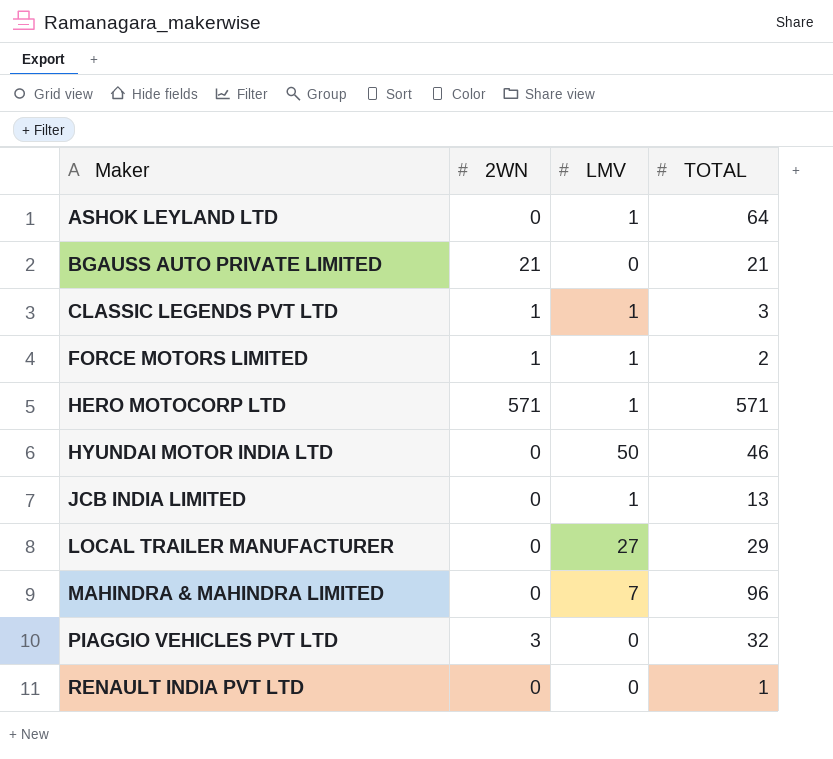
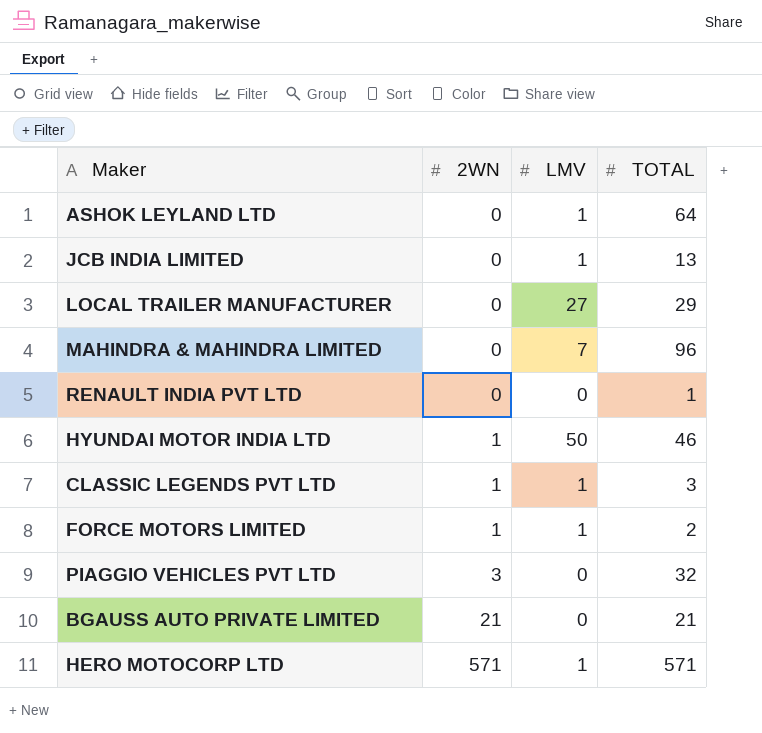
row order: Maker ascending -> 2WN ascending
HYUNDAI MOTOR INDIA LTD | 2WN: 0 -> 1

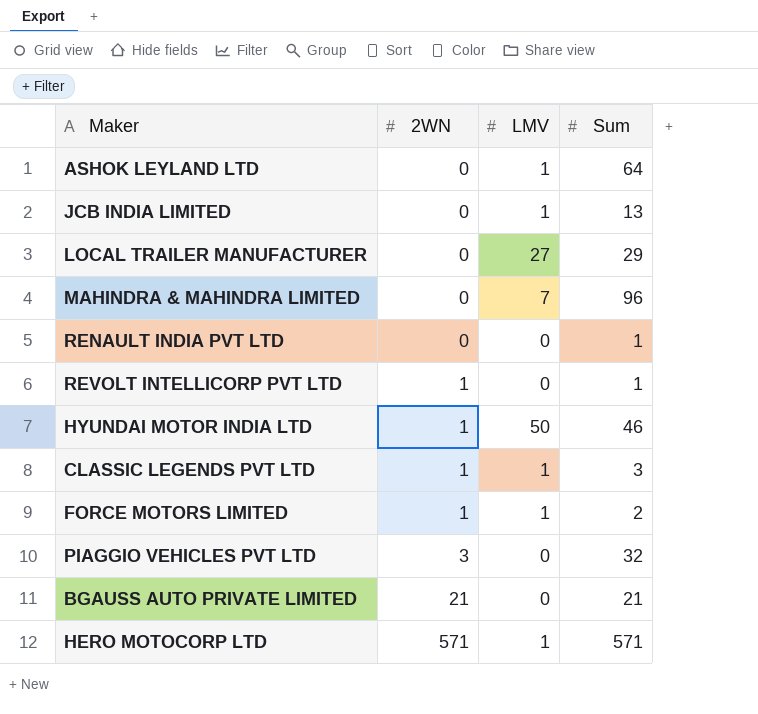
column name: TOTAL -> Sum
row REVOLT INTELLICORP PVT LTD: none -> 1 | 0 | 1

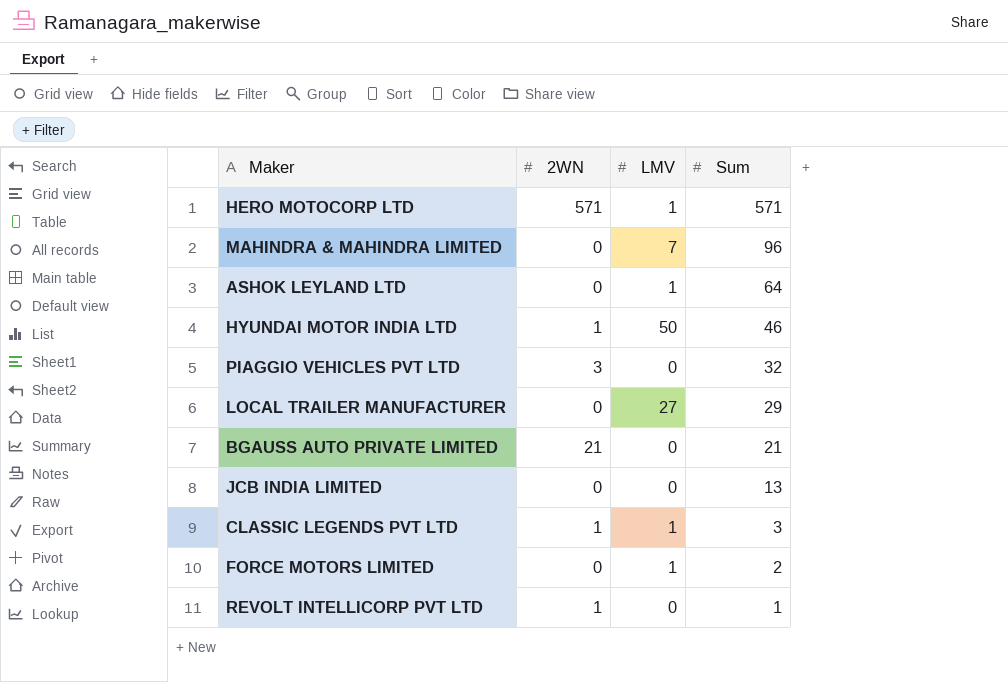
row order: 2WN ascending -> Sum descending
row RENAULT INDIA PVT LTD: 0 | 0 | 1 -> none
JCB INDIA LIMITED | LMV: 1 -> 0
FORCE MOTORS LIMITED | 2WN: 1 -> 0

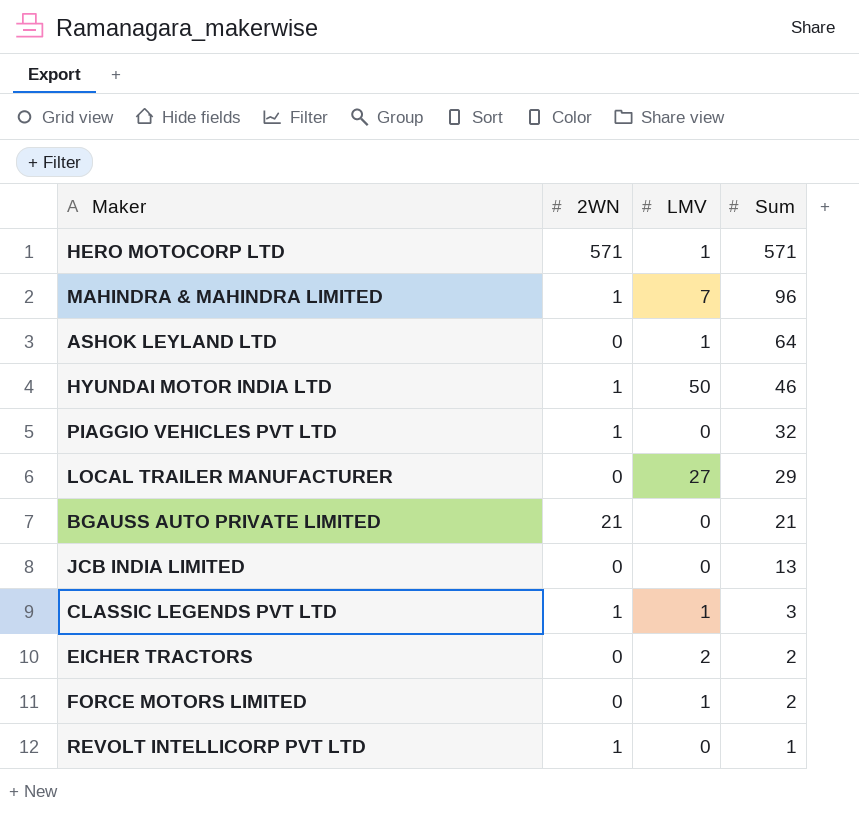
MAHINDRA & MAHINDRA LIMITED | 2WN: 0 -> 1
PIAGGIO VEHICLES PVT LTD | 2WN: 3 -> 1
row EICHER TRACTORS: none -> 0 | 2 | 2

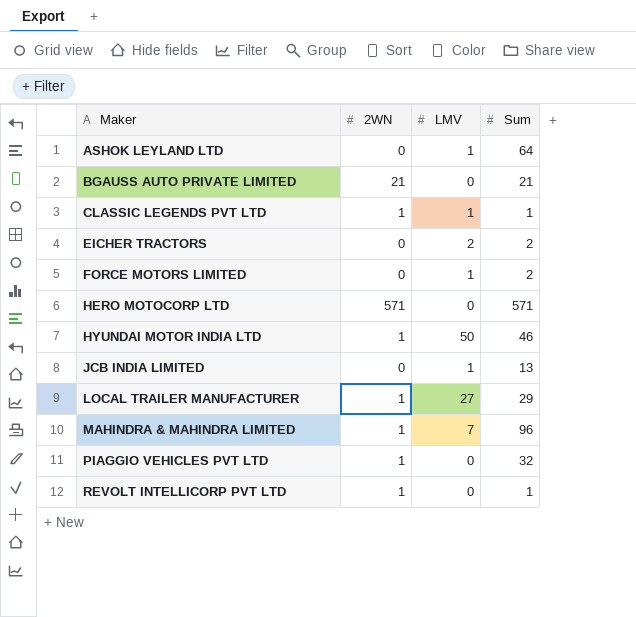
row order: Sum descending -> Maker ascending
CLASSIC LEGENDS PVT LTD | Sum: 3 -> 1
HERO MOTOCORP LTD | LMV: 1 -> 0
JCB INDIA LIMITED | LMV: 0 -> 1
LOCAL TRAILER MANUFACTURER | 2WN: 0 -> 1

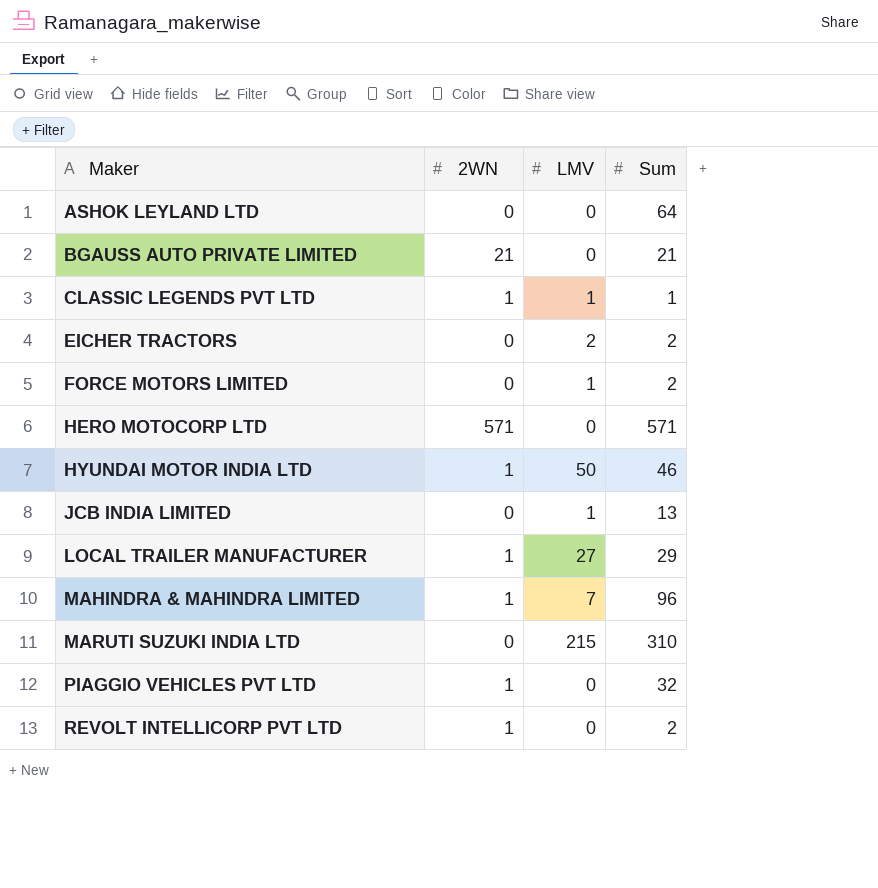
ASHOK LEYLAND LTD | LMV: 1 -> 0
row MARUTI SUZUKI INDIA LTD: none -> 0 | 215 | 310
REVOLT INTELLICORP PVT LTD | Sum: 1 -> 2

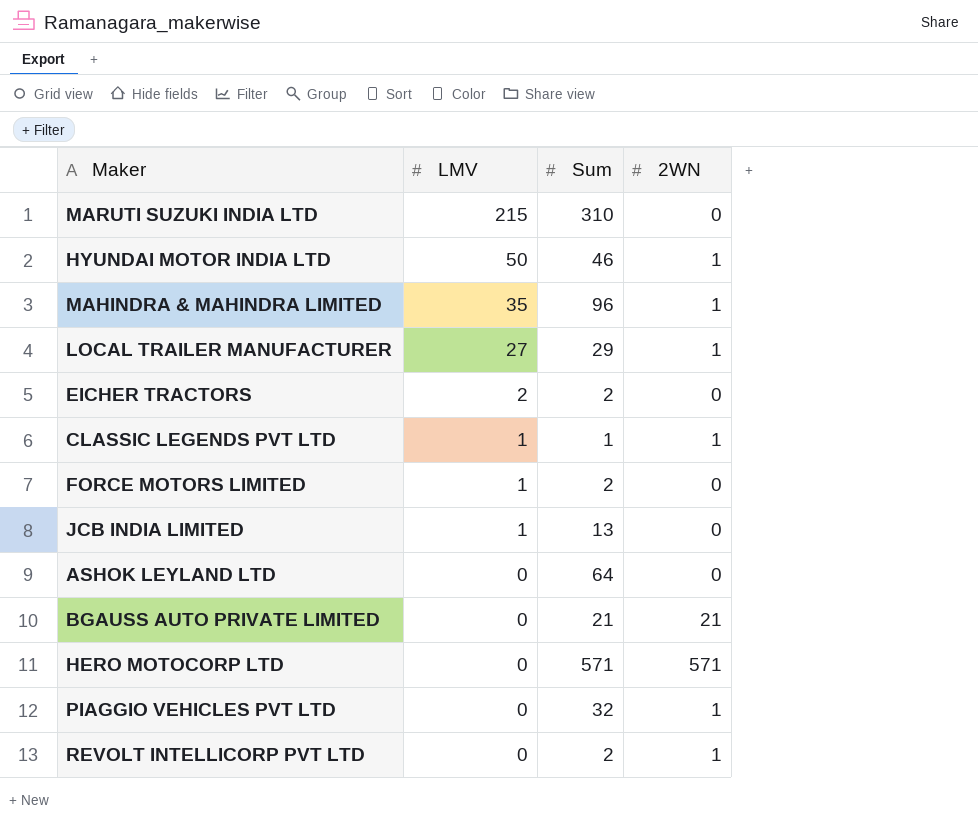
row order: Maker ascending -> LMV descending
column 2WN | position: 2 -> 4
MAHINDRA & MAHINDRA LIMITED | LMV: 7 -> 35

